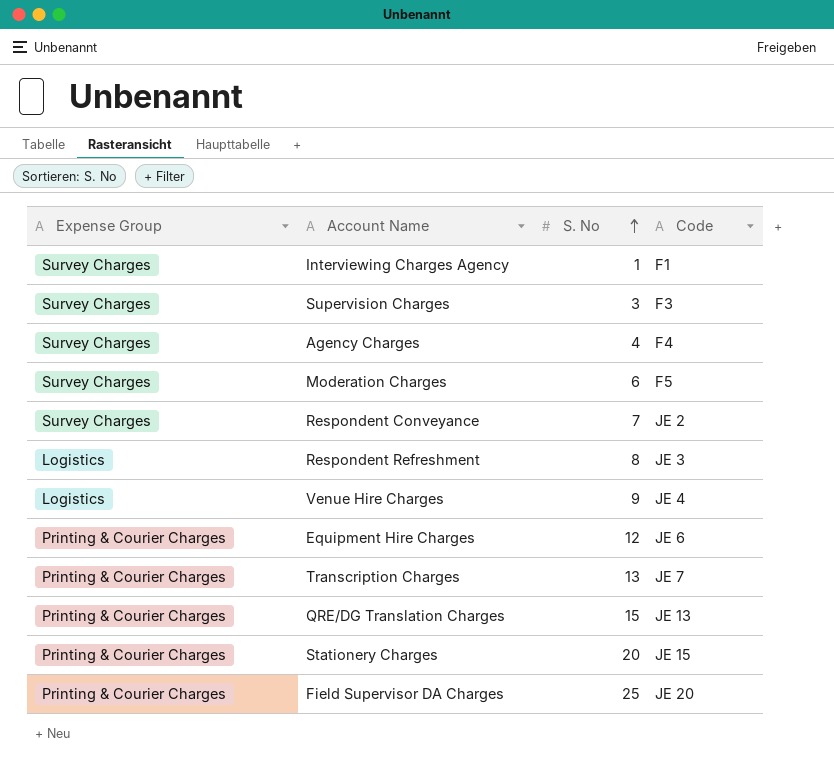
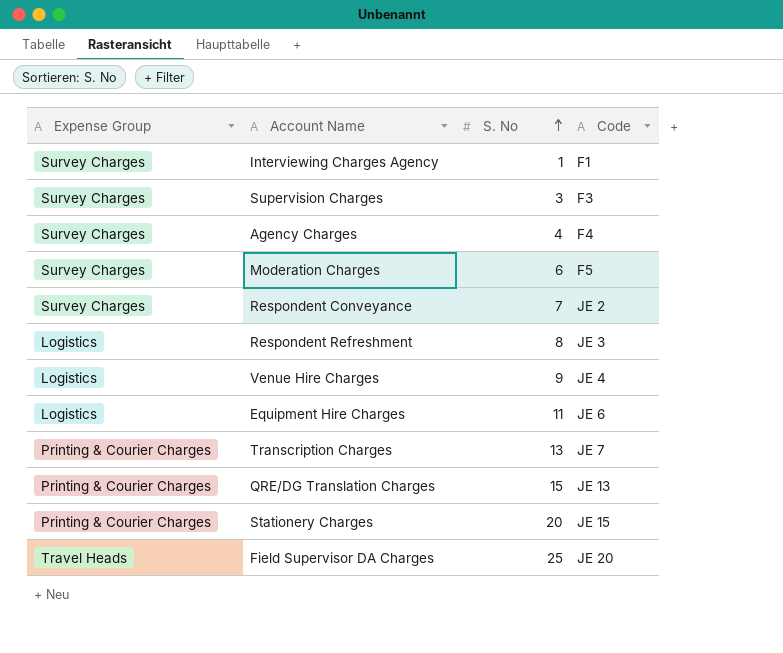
Equipment Hire Charges | Expense Group: Printing & Courier Charges -> Logistics
Equipment Hire Charges | S. No: 12 -> 11
Field Supervisor DA Charges | Expense Group: Printing & Courier Charges -> Travel Heads

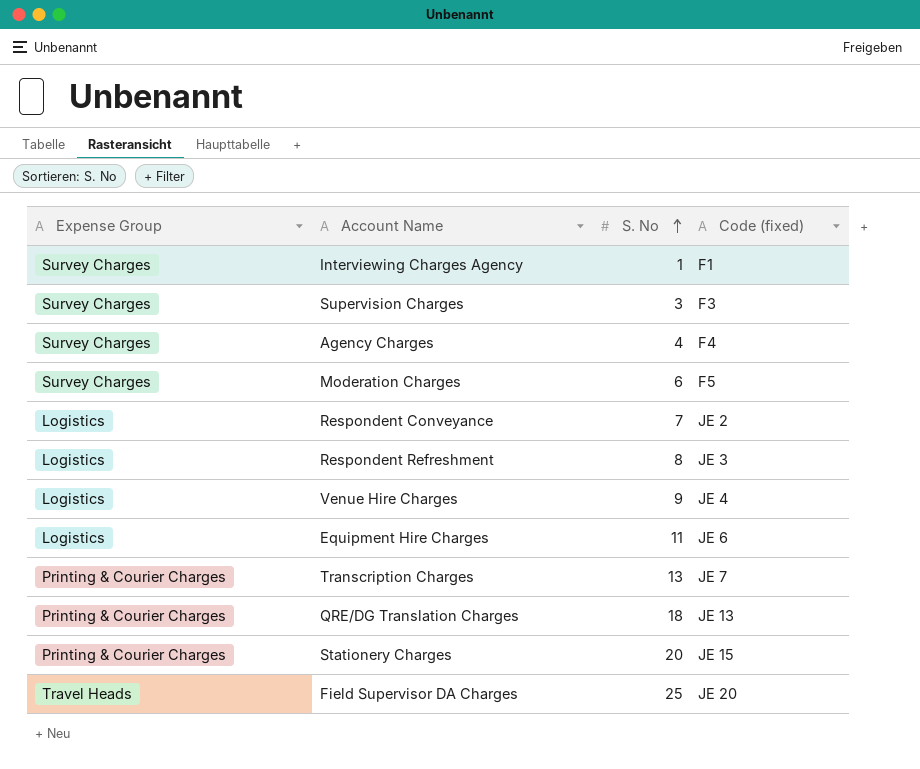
column name: Code -> Code (fixed)
Respondent Conveyance | Expense Group: Survey Charges -> Logistics
QRE/DG Translation Charges | S. No: 15 -> 18

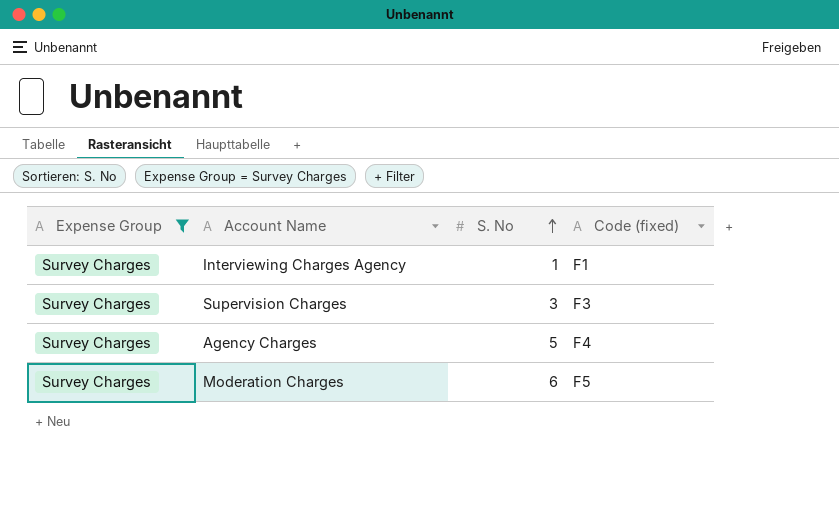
filter: none -> Expense Group = Survey Charges
Agency Charges | S. No: 4 -> 5

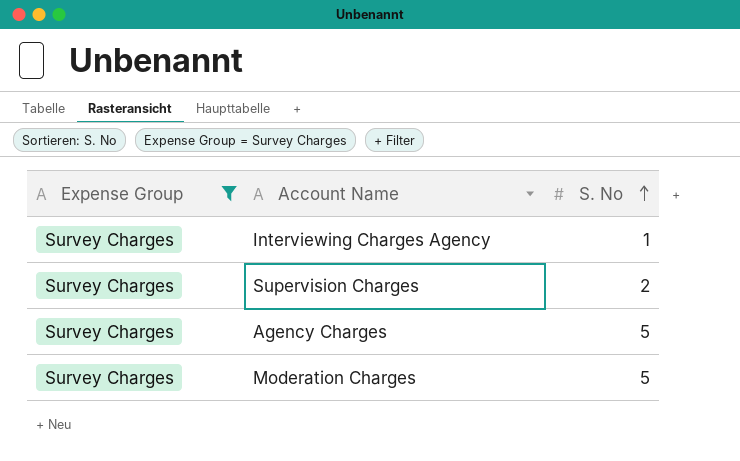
column Code (fixed) | position: 4 -> none
Supervision Charges | S. No: 3 -> 2
Moderation Charges | S. No: 6 -> 5

